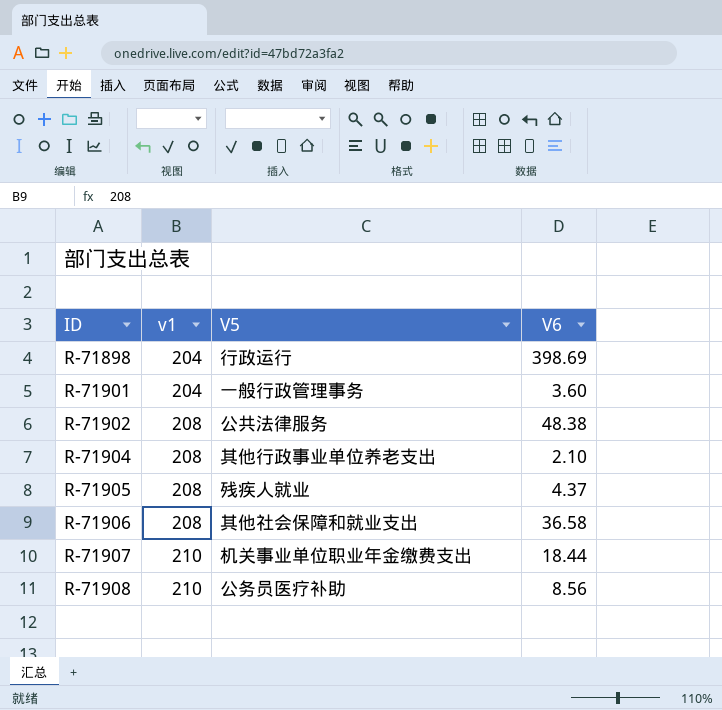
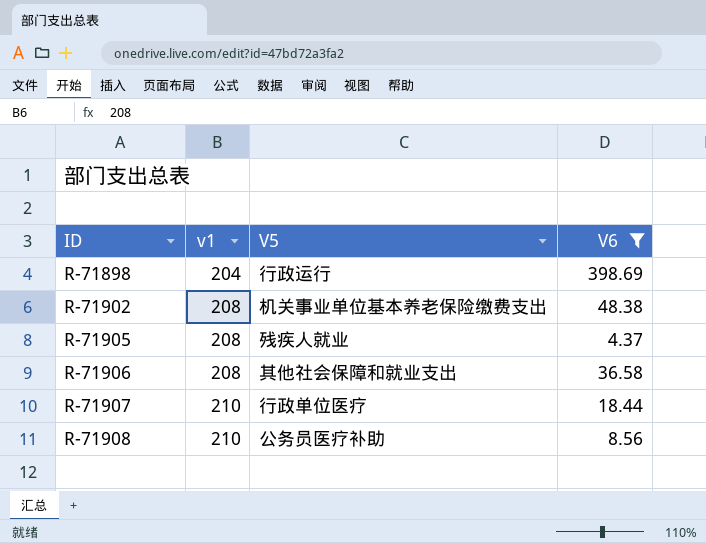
filter: none -> V6 >= 4.37
R-71902 | V5: 公共法律服务 -> 机关事业单位基本养老保险缴费支出
R-71907 | V5: 机关事业单位职业年金缴费支出 -> 行政单位医疗

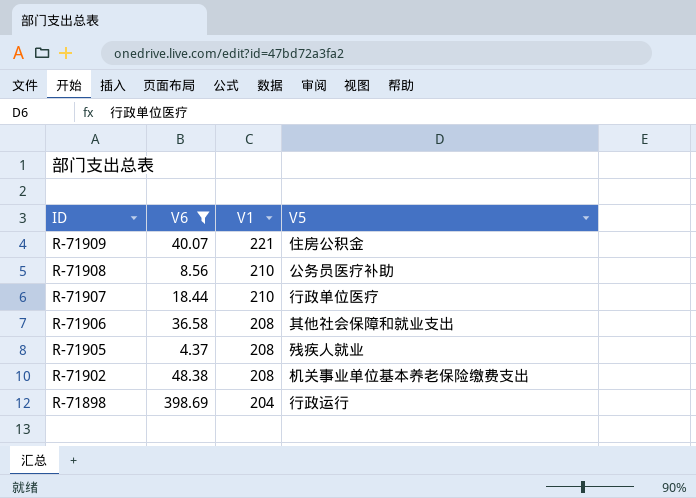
row order: ID ascending -> ID descending
column V6 | position: 4 -> 2
column name: v1 -> V1
row R-71909: none -> 40.07 | 221 | 住房公积金

